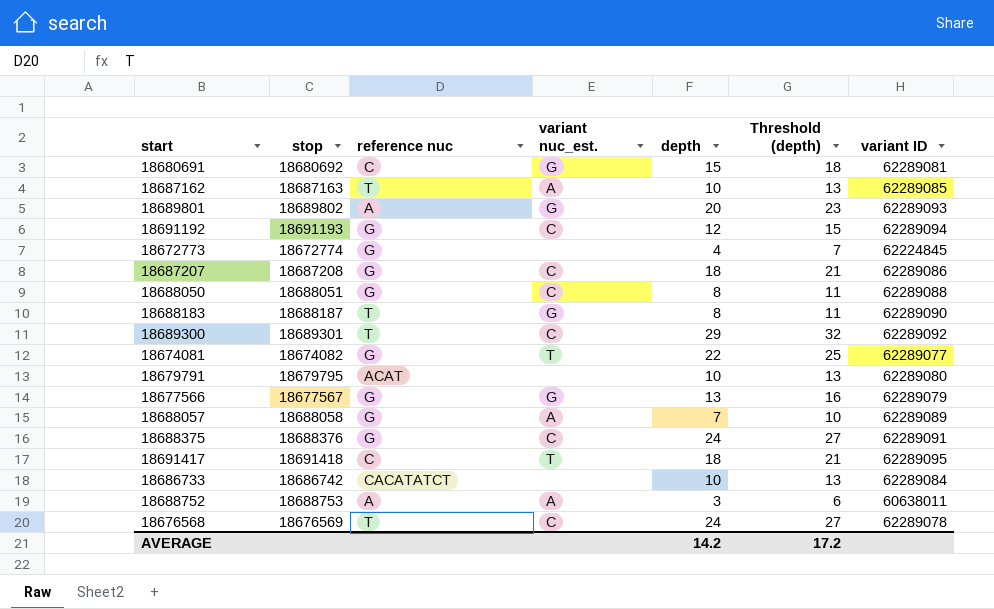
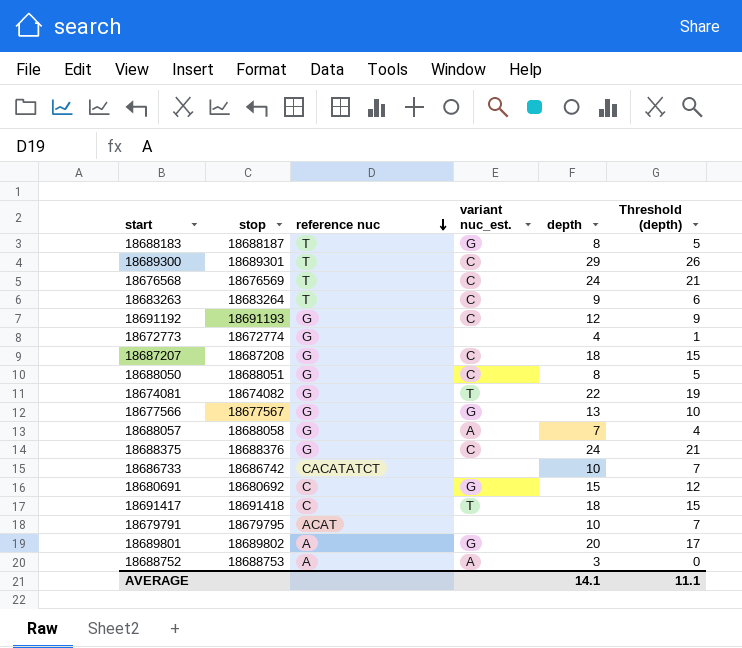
row order: none -> reference nuc descending
column variant ID | position: 7 -> none
column Threshold (depth) | formula: [depth] + 3 -> [depth] - 3
row 18687162: 18687163 | T | A | 10 | 13 | 62289085 -> none
row 18683263: none -> 18683264 | T | C | 9 | 6
AVERAGE | depth: 14.2 -> 14.1
AVERAGE | Threshold (depth): 17.2 -> 11.1

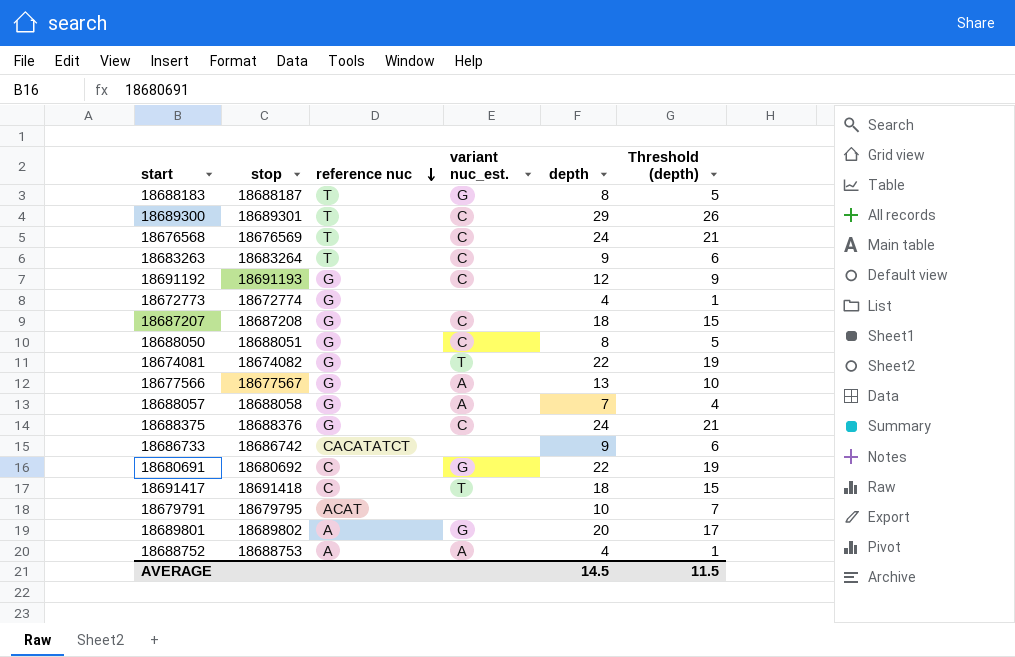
18677566 | variant nuc_est.: G -> A
18686733 | depth: 10 -> 9
18686733 | Threshold (depth): 7 -> 6
18680691 | depth: 15 -> 22
18680691 | Threshold (depth): 12 -> 19
18688752 | depth: 3 -> 4
18688752 | Threshold (depth): 0 -> 1
AVERAGE | depth: 14.1 -> 14.5
AVERAGE | Threshold (depth): 11.1 -> 11.5

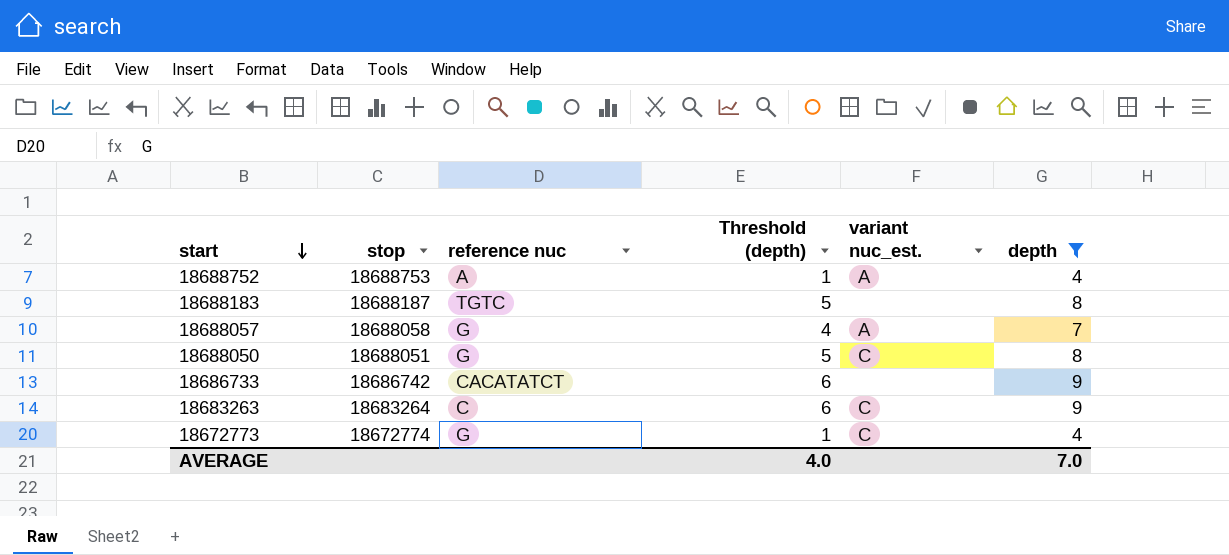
filter: none -> depth <= 9
row order: reference nuc descending -> start descending
column Threshold (depth) | position: 6 -> 4
18688183 | reference nuc: T -> TGTC
18688183 | variant nuc_est.: G -> none
18683263 | reference nuc: T -> C
18672773 | variant nuc_est.: none -> C
AVERAGE | Threshold (depth): 11.5 -> 4.0
AVERAGE | depth: 14.5 -> 7.0

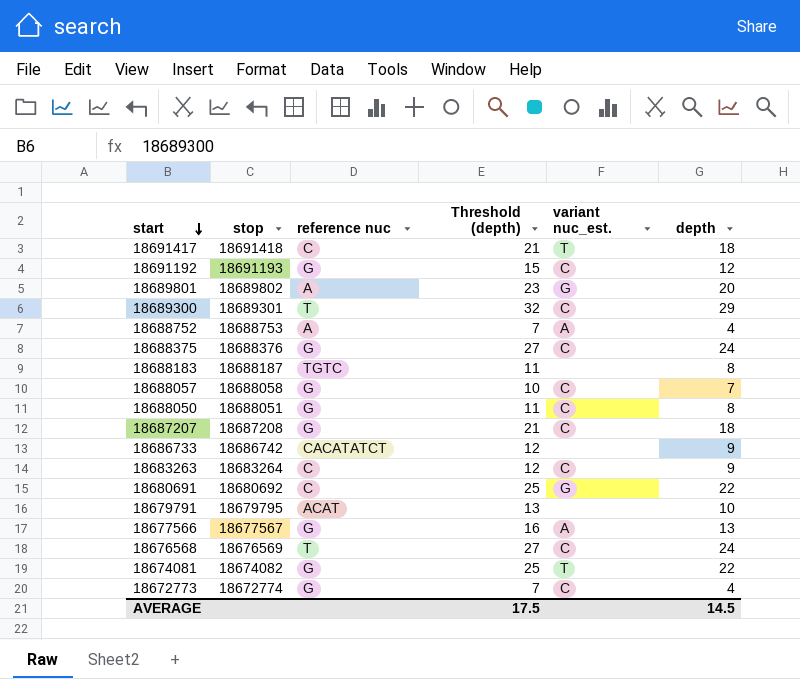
filter: depth <= 9 -> none
column Threshold (depth) | formula: [depth] - 3 -> [depth] + 3
18688057 | variant nuc_est.: A -> C
AVERAGE | Threshold (depth): 4.0 -> 17.5
AVERAGE | depth: 7.0 -> 14.5

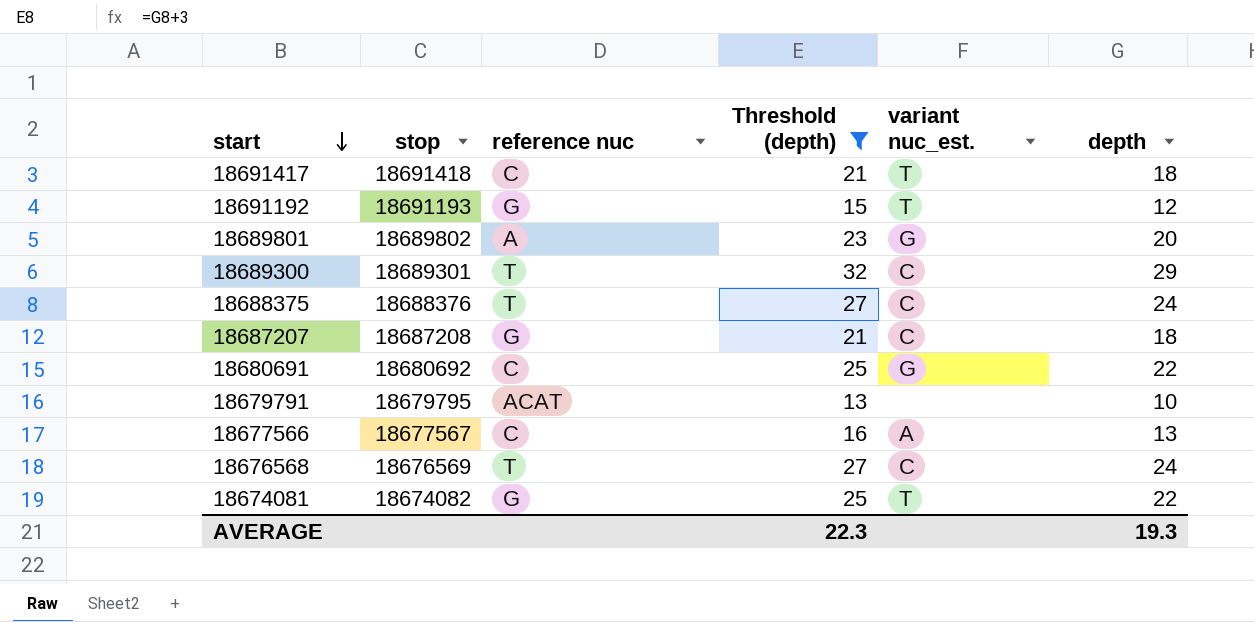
filter: none -> Threshold (depth) >= 13
18691192 | variant nuc_est.: C -> T
18688375 | reference nuc: G -> T
18677566 | reference nuc: G -> C
AVERAGE | Threshold (depth): 17.5 -> 22.3
AVERAGE | depth: 14.5 -> 19.3

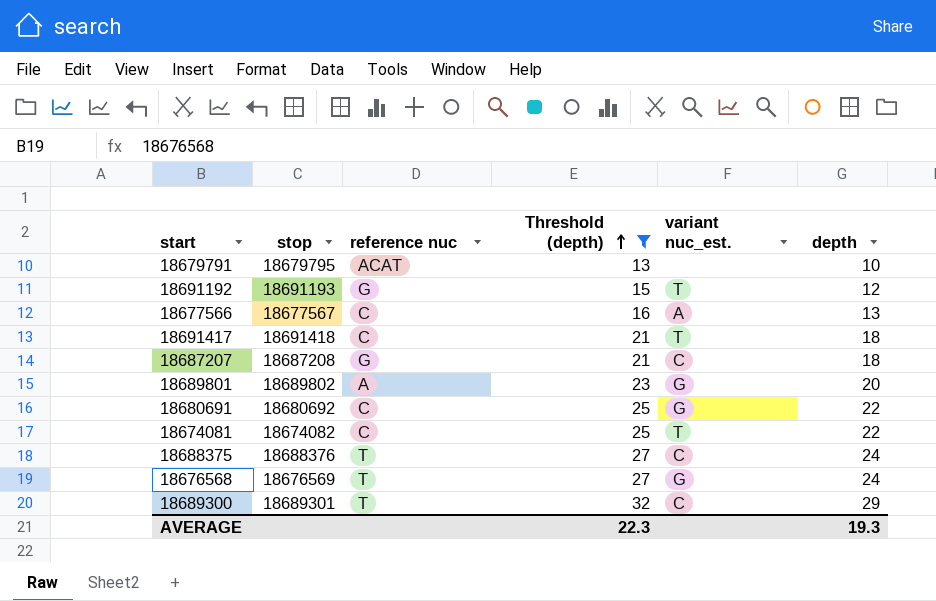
row order: start descending -> Threshold (depth) ascending
18674081 | reference nuc: G -> C
18676568 | variant nuc_est.: C -> G

